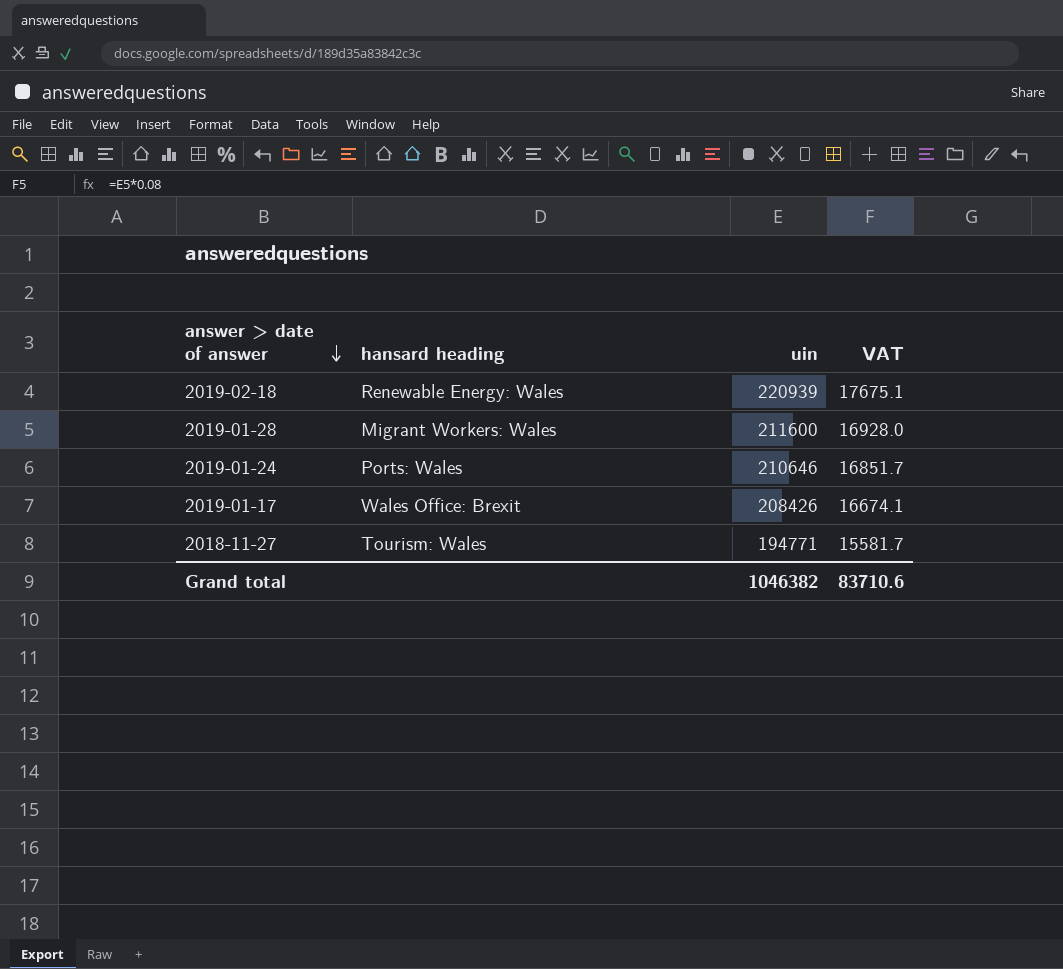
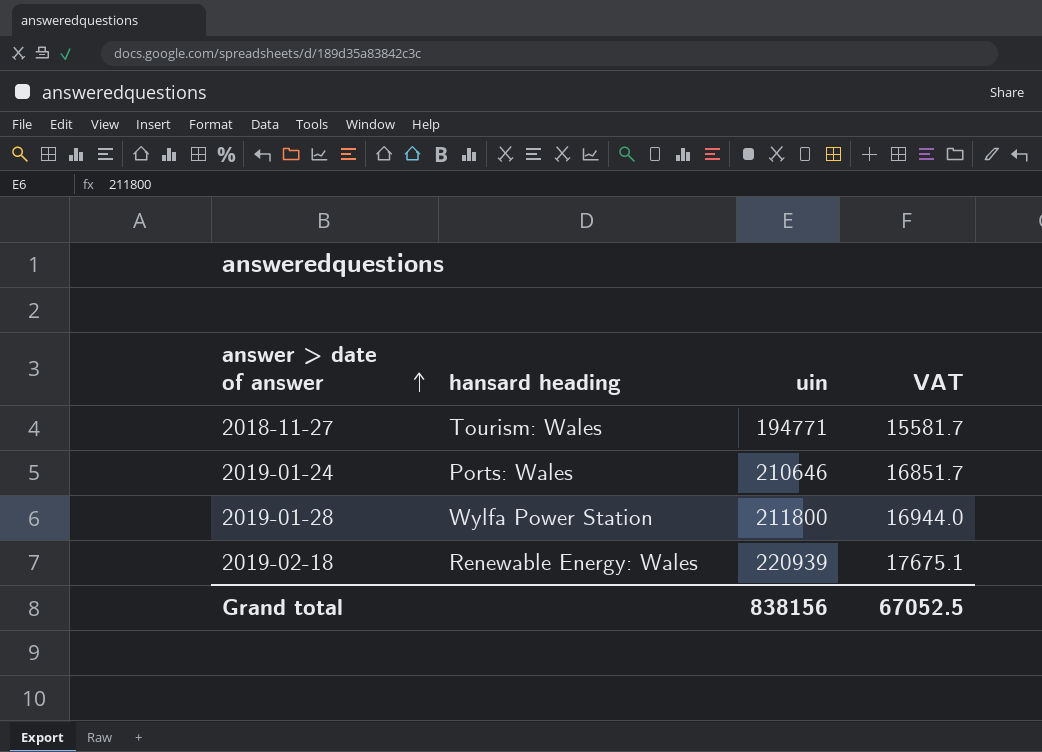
row order: answer > date of answer descending -> answer > date of answer ascending
row 2019-01-17: Wales Office: Brexit | 208426 | 16674.1 -> none
2019-01-28 | hansard heading: Migrant Workers: Wales -> Wylfa Power Station
2019-01-28 | uin: 211600 -> 211800
2019-01-28 | VAT: 16928.0 -> 16944.0
Grand total | uin: 1046382 -> 838156
Grand total | VAT: 83710.6 -> 67052.5

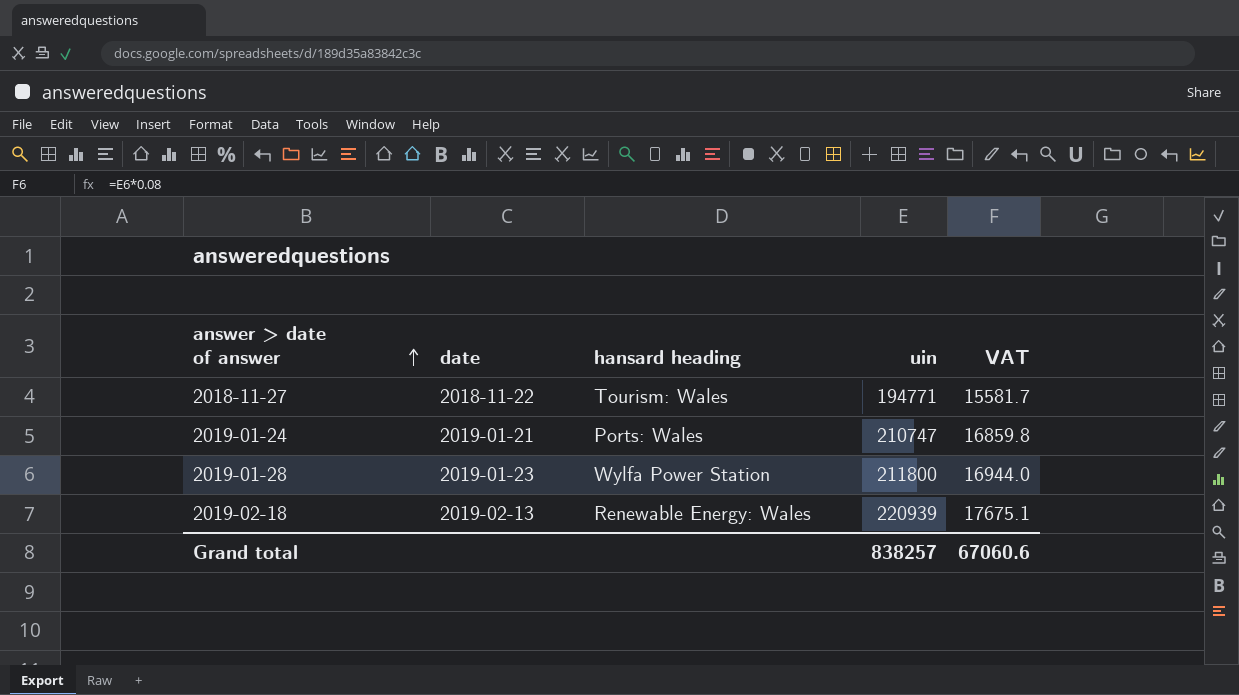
column date | position: none -> 2
2019-01-24 | uin: 210646 -> 210747
2019-01-24 | VAT: 16851.7 -> 16859.8
Grand total | uin: 838156 -> 838257
Grand total | VAT: 67052.5 -> 67060.6

